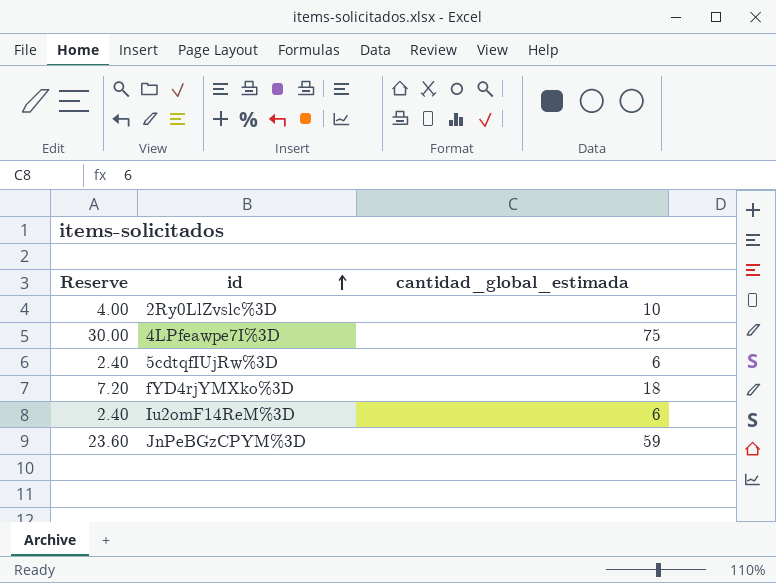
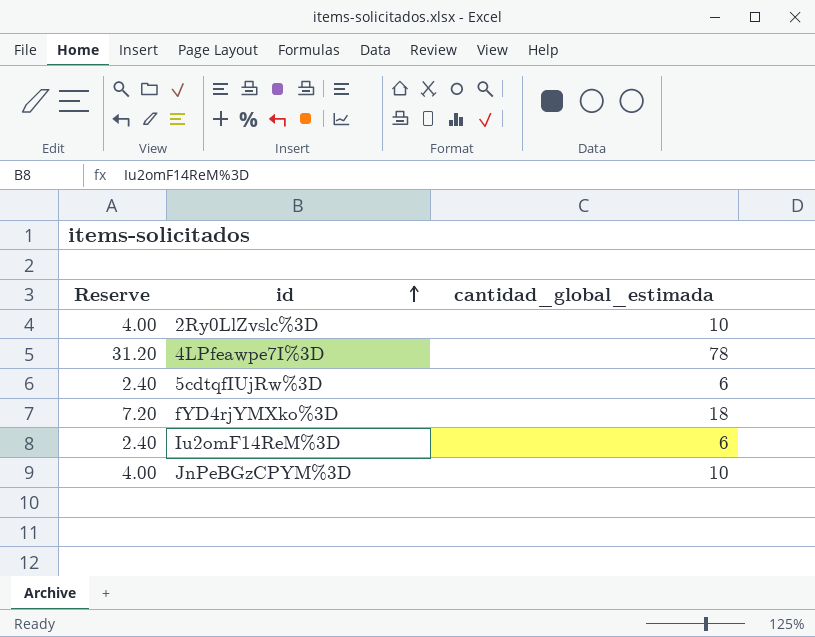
4LPfeawpe7I%3D | Reserve: 30.00 -> 31.20
4LPfeawpe7I%3D | cantidad_global_estimada: 75 -> 78
JnPeBGzCPYM%3D | Reserve: 23.60 -> 4.00
JnPeBGzCPYM%3D | cantidad_global_estimada: 59 -> 10

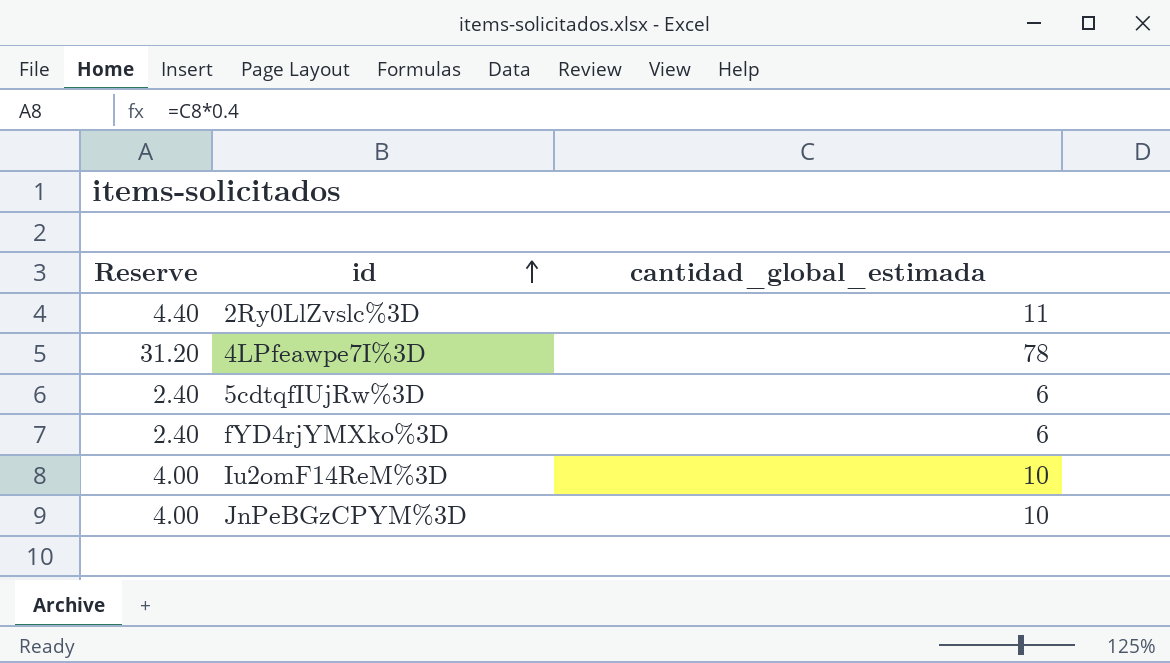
2Ry0LlZvslc%3D | Reserve: 4.00 -> 4.40
2Ry0LlZvslc%3D | cantidad_global_estimada: 10 -> 11
fYD4rjYMXko%3D | Reserve: 7.20 -> 2.40
fYD4rjYMXko%3D | cantidad_global_estimada: 18 -> 6
Iu2omF14ReM%3D | Reserve: 2.40 -> 4.00
Iu2omF14ReM%3D | cantidad_global_estimada: 6 -> 10

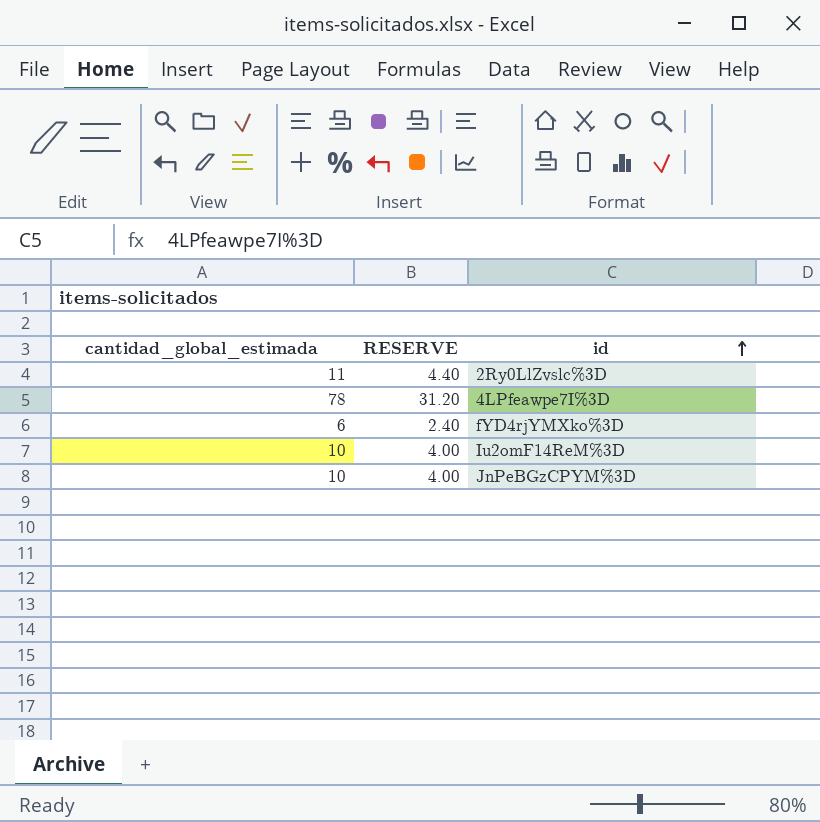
column cantidad_global_estimada | position: 3 -> 1
column name: Reserve -> RESERVE
row 5cdtqfIUjRw%3D: 2.40 | 6 -> none

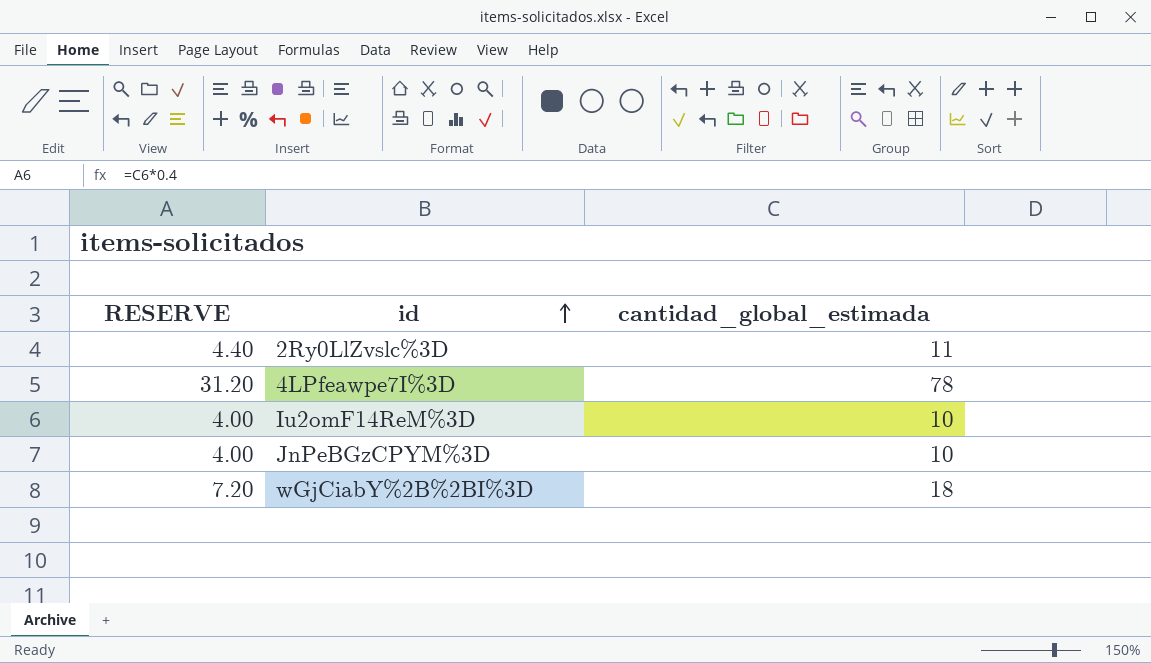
column cantidad_global_estimada | position: 1 -> 3
row fYD4rjYMXko%3D: 6 | 2.40 -> none
row wGjCiabY%2B%2BI%3D: none -> 7.20 | 18

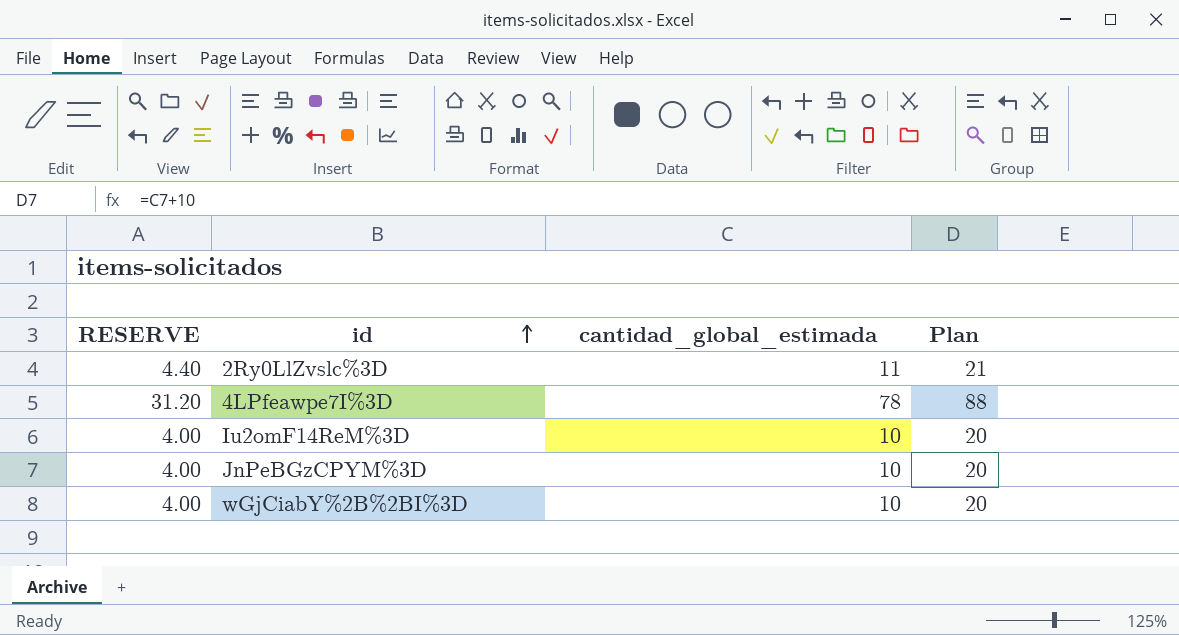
column Plan | formula: none -> [cantidad_global_estimada] + 10
wGjCiabY%2B%2BI%3D | RESERVE: 7.20 -> 4.00
wGjCiabY%2B%2BI%3D | cantidad_global_estimada: 18 -> 10

